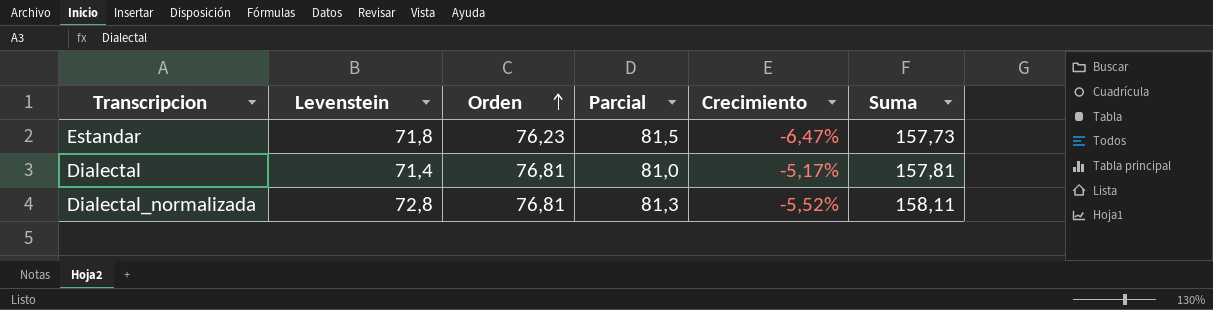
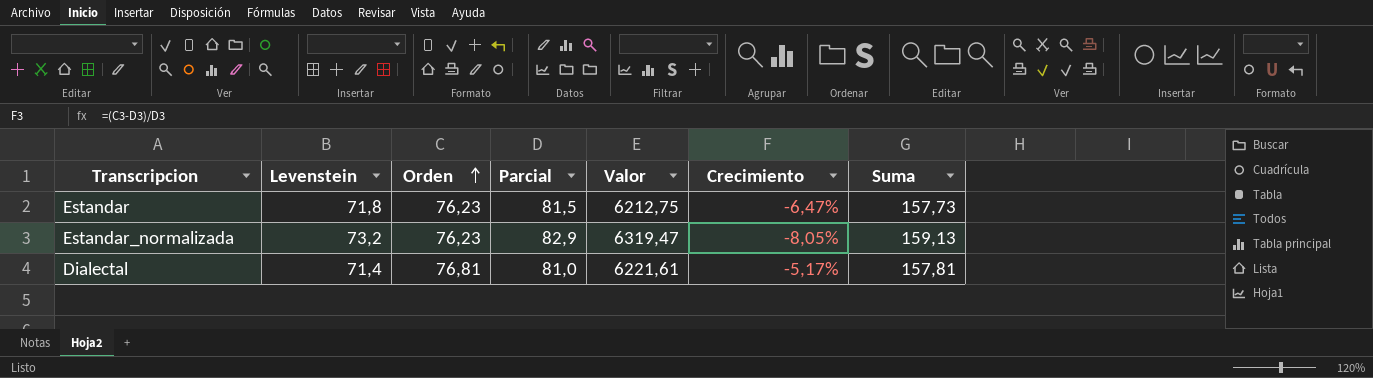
column Valor | formula: none -> [Orden] * [Parcial]
row Dialectal_normalizada: 72,8 | 76,81 | 81,3 | -5,52% | 158,11 -> none
row Estandar_normalizada: none -> 73,2 | 76,23 | 82,9 | 6319,47 | -8,05% | 159,13

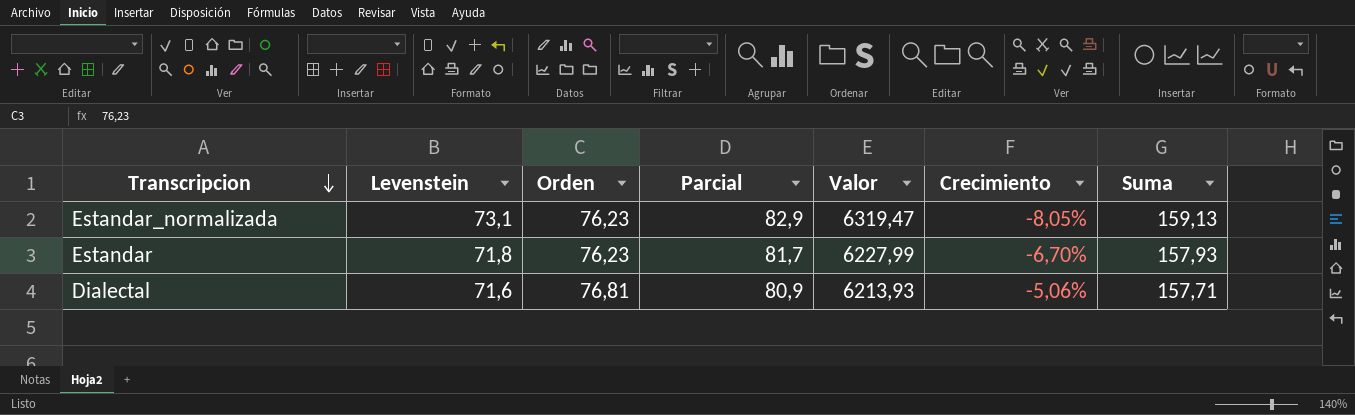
row order: Orden ascending -> Transcripcion descending
Estandar_normalizada | Levenstein: 73,2 -> 73,1
Estandar | Parcial: 81,5 -> 81,7
Estandar | Valor: 6212,75 -> 6227,99
Estandar | Crecimiento: -6,47% -> -6,70%
Estandar | Suma: 157,73 -> 157,93
Dialectal | Levenstein: 71,4 -> 71,6
Dialectal | Parcial: 81,0 -> 80,9
Dialectal | Valor: 6221,61 -> 6213,93
Dialectal | Crecimiento: -5,17% -> -5,06%
Dialectal | Suma: 157,81 -> 157,71

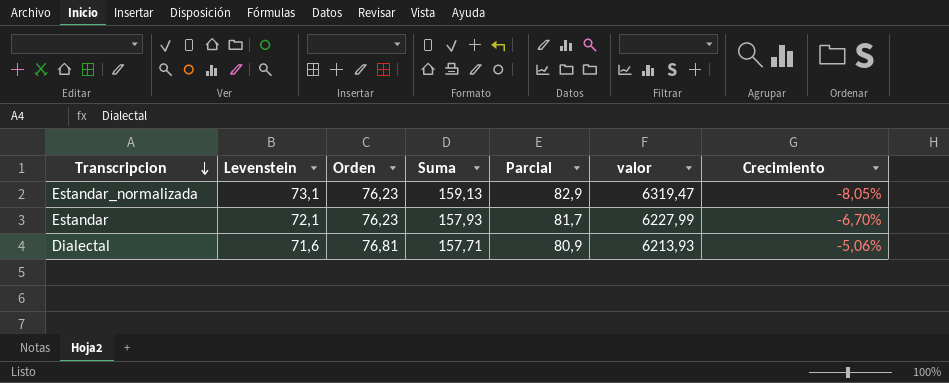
column Suma | position: 7 -> 4
column name: Valor -> valor
Estandar | Levenstein: 71,8 -> 72,1

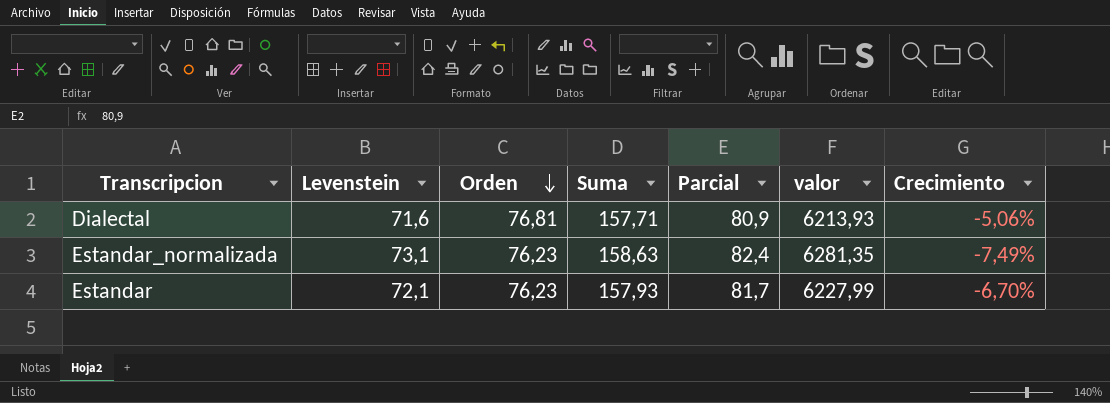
row order: Transcripcion descending -> Orden descending
Estandar_normalizada | Suma: 159,13 -> 158,63
Estandar_normalizada | Parcial: 82,9 -> 82,4
Estandar_normalizada | valor: 6319,47 -> 6281,35
Estandar_normalizada | Crecimiento: -8,05% -> -7,49%

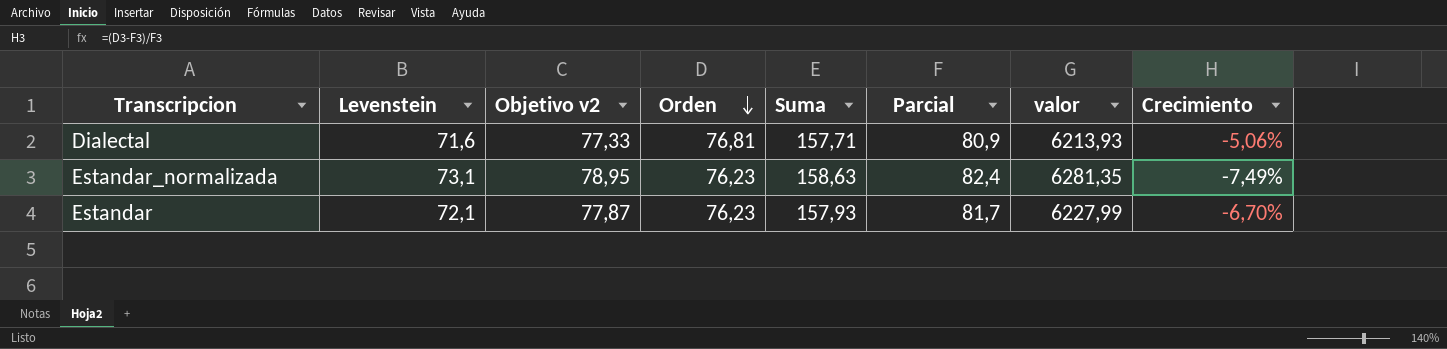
column Objetivo v2 | formula: none -> [Levenstein] * 1,08

